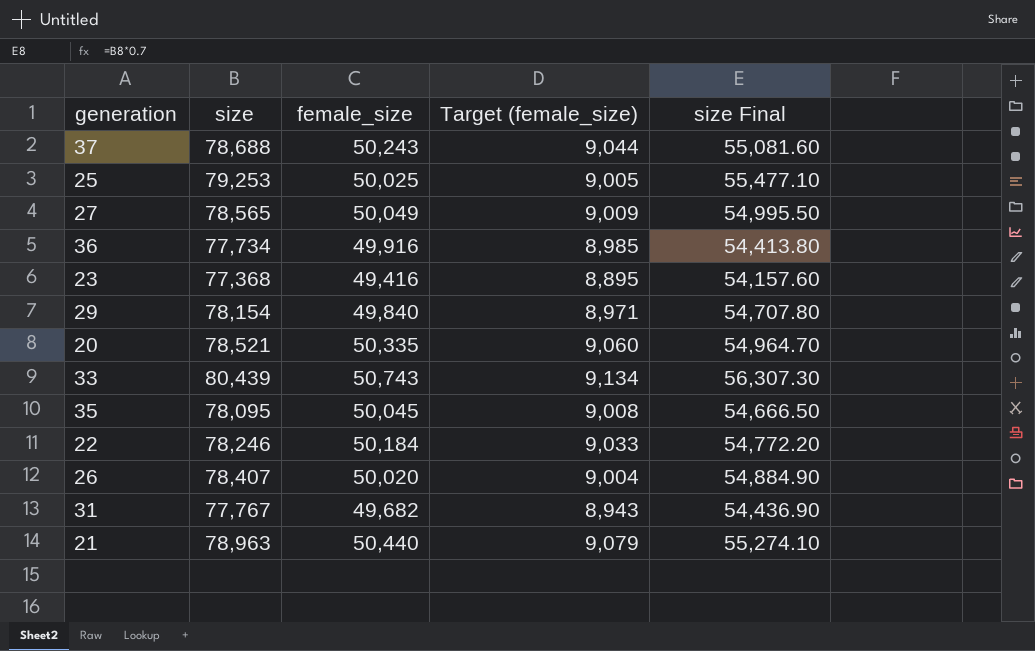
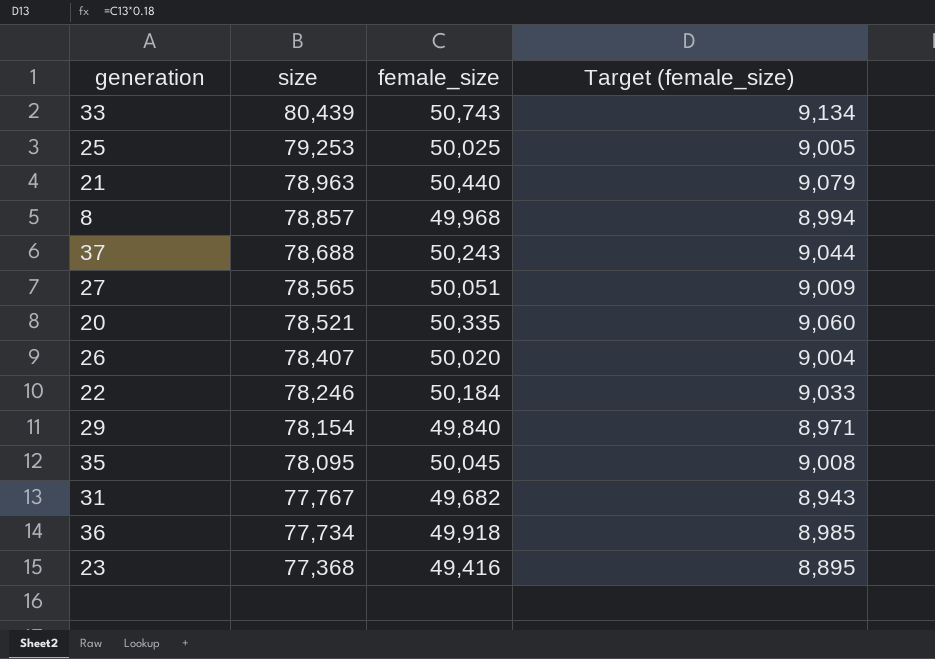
row order: none -> size descending
column size Final | formula: [size] * 0.7 -> none
row 8: none -> 78,857 | 49,968 | 8,994
27 | female_size: 50,049 -> 50,051
36 | female_size: 49,916 -> 49,918

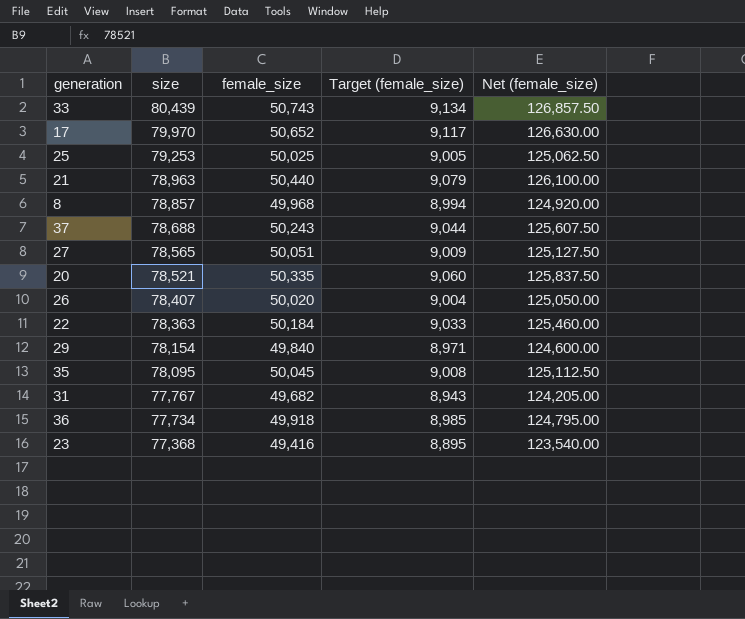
column Net (female_size) | formula: none -> [female_size] * 2.5
row 17: none -> 79,970 | 50,652 | 9,117 | 126,630.00
22 | size: 78,246 -> 78,363

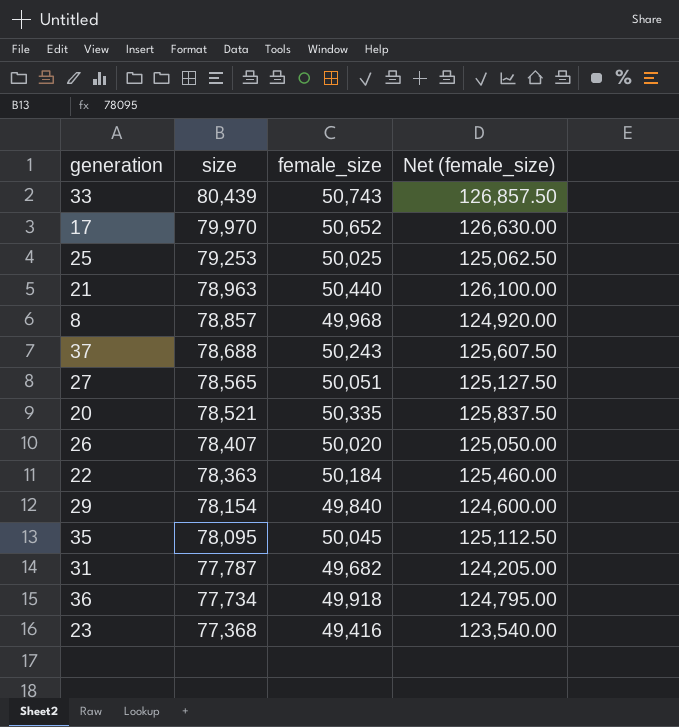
column Target (female_size) | formula: [female_size] * 0.18 -> none
31 | size: 77,767 -> 77,787

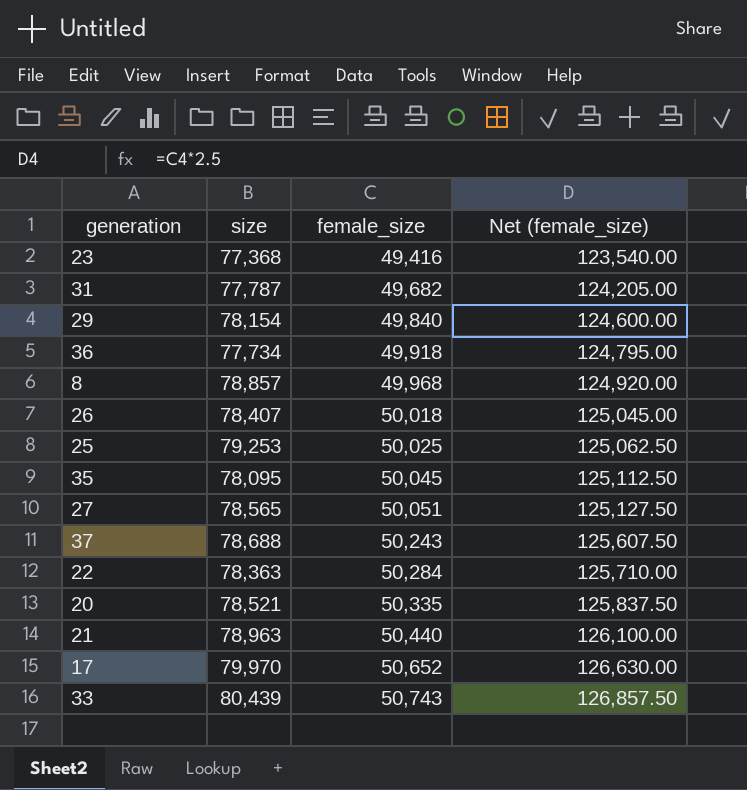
row order: size descending -> female_size ascending
26 | female_size: 50,020 -> 50,018
26 | Net (female_size): 125,050.00 -> 125,045.00
22 | female_size: 50,184 -> 50,284
22 | Net (female_size): 125,460.00 -> 125,710.00

